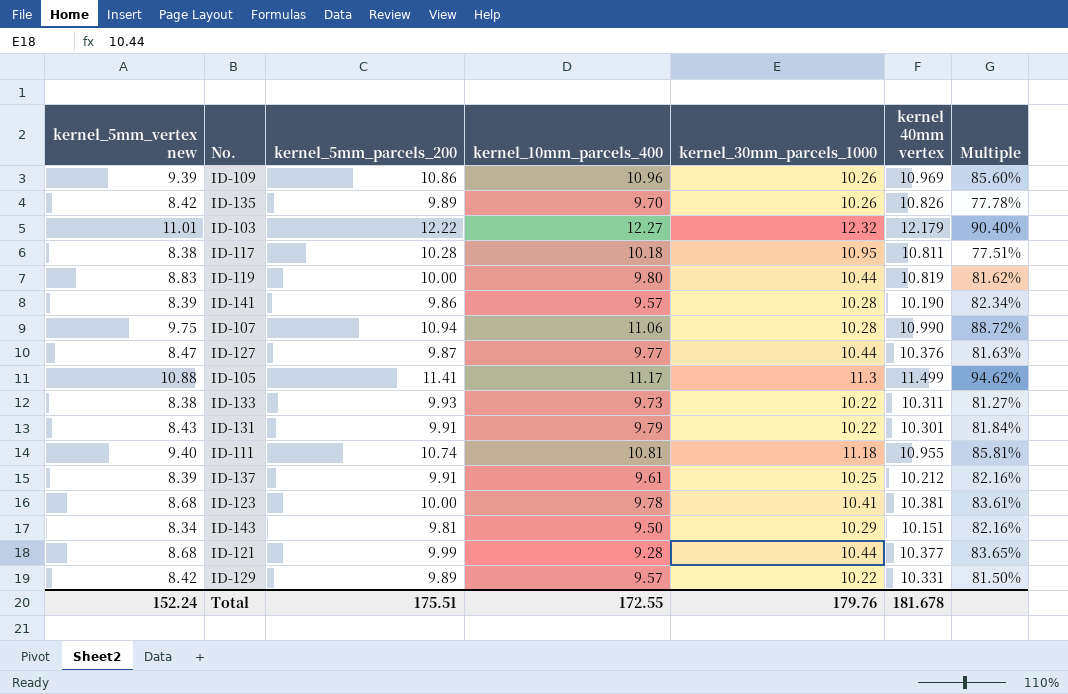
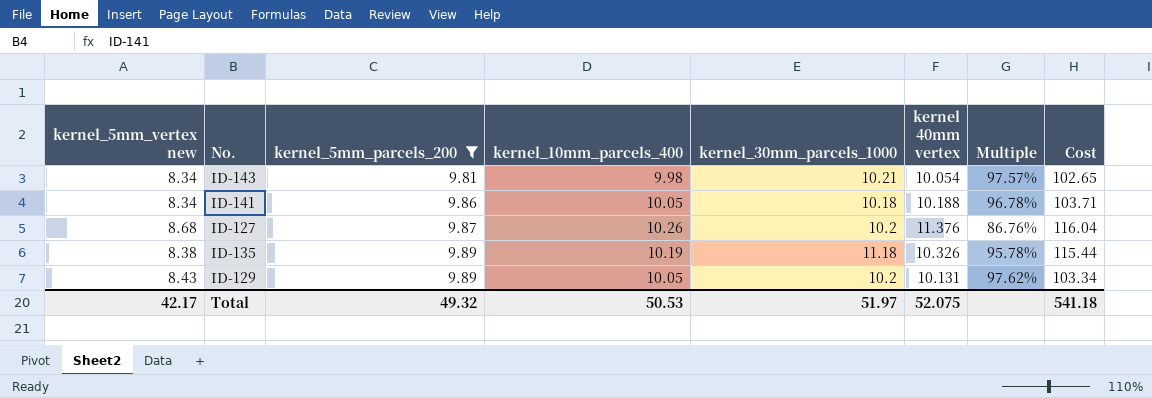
filter: none -> kernel_5mm_parcels_200 <= 9.89
row order: none -> kernel_5mm_parcels_200 ascending
column Multiple | formula: [kernel_5mm_vertex new] / [kernel 40mm vertex] -> [kernel_5mm_parcels_200] / [kernel 40mm vertex]
column Cost | formula: none -> [kernel_30mm_parcels_1000] * [kernel 40mm vertex]
ID-143 | kernel_10mm_parcels_400: 9.50 -> 9.98
ID-143 | kernel_30mm_parcels_1000: 10.29 -> 10.21
ID-143 | kernel 40mm vertex: 10.151 -> 10.054
ID-141 | kernel_5mm_vertex new: 8.39 -> 8.34
ID-141 | kernel_10mm_parcels_400: 9.57 -> 10.05
ID-141 | kernel_30mm_parcels_1000: 10.28 -> 10.18
ID-141 | kernel 40mm vertex: 10.190 -> 10.188
ID-127 | kernel_5mm_vertex new: 8.47 -> 8.68
ID-127 | kernel_10mm_parcels_400: 9.77 -> 10.26
ID-127 | kernel_30mm_parcels_1000: 10.44 -> 10.2
ID-127 | kernel 40mm vertex: 10.376 -> 11.376
ID-135 | kernel_5mm_vertex new: 8.42 -> 8.38
ID-135 | kernel_10mm_parcels_400: 9.70 -> 10.19
ID-135 | kernel_30mm_parcels_1000: 10.26 -> 11.18
ID-135 | kernel 40mm vertex: 10.826 -> 10.326
ID-129 | kernel_5mm_vertex new: 8.42 -> 8.43
ID-129 | kernel_10mm_parcels_400: 9.57 -> 10.05
ID-129 | kernel_30mm_parcels_1000: 10.22 -> 10.2
ID-129 | kernel 40mm vertex: 10.331 -> 10.131
Total | kernel_5mm_vertex new: 152.24 -> 42.17
Total | kernel_5mm_parcels_200: 175.51 -> 49.32
Total | kernel_10mm_parcels_400: 172.55 -> 50.53
Total | kernel_30mm_parcels_1000: 179.76 -> 51.97
Total | kernel 40mm vertex: 181.678 -> 52.075

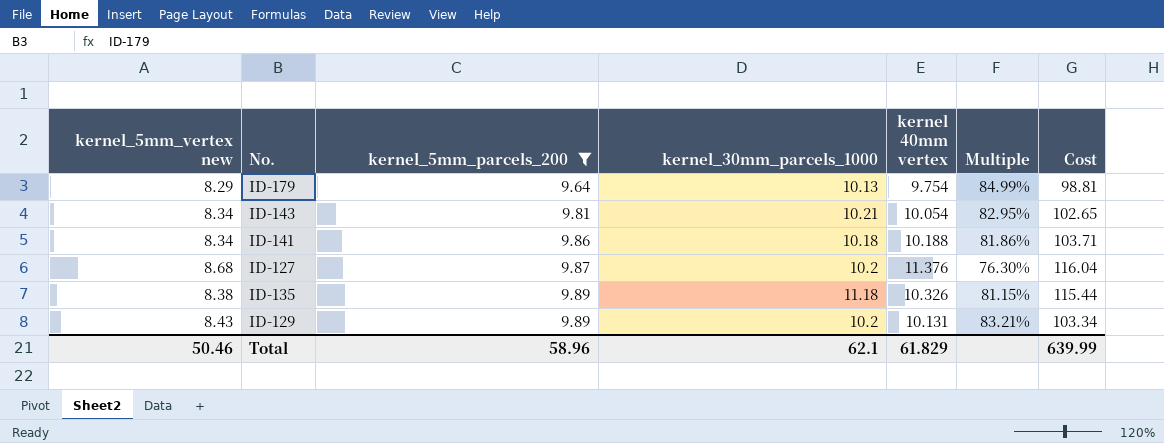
column kernel_10mm_parcels_400 | position: 4 -> none
column Multiple | formula: [kernel_5mm_parcels_200] / [kernel 40mm vertex] -> [kernel_5mm_vertex new] / [kernel 40mm vertex]
row ID-179: none -> 8.29 | 9.64 | 10.13 | 9.754 | 84.99% | 98.81
Total | kernel_5mm_vertex new: 42.17 -> 50.46
Total | kernel_5mm_parcels_200: 49.32 -> 58.96
Total | kernel_30mm_parcels_1000: 51.97 -> 62.1
Total | kernel 40mm vertex: 52.075 -> 61.829
Total | Cost: 541.18 -> 639.99

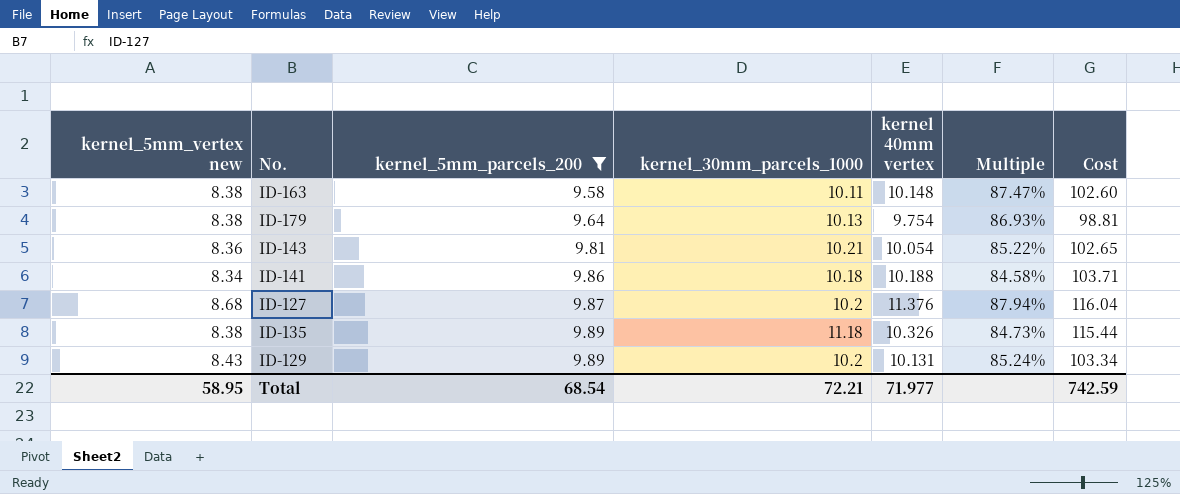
column Multiple | formula: [kernel_5mm_vertex new] / [kernel 40mm vertex] -> [kernel_5mm_vertex new] / [kernel_5mm_parcels_200]
row ID-163: none -> 8.38 | 9.58 | 10.11 | 10.148 | 87.47% | 102.60
ID-179 | kernel_5mm_vertex new: 8.29 -> 8.38
ID-143 | kernel_5mm_vertex new: 8.34 -> 8.36
Total | kernel_5mm_vertex new: 50.46 -> 58.95
Total | kernel_5mm_parcels_200: 58.96 -> 68.54
Total | kernel_30mm_parcels_1000: 62.1 -> 72.21
Total | kernel 40mm vertex: 61.829 -> 71.977
Total | Cost: 639.99 -> 742.59

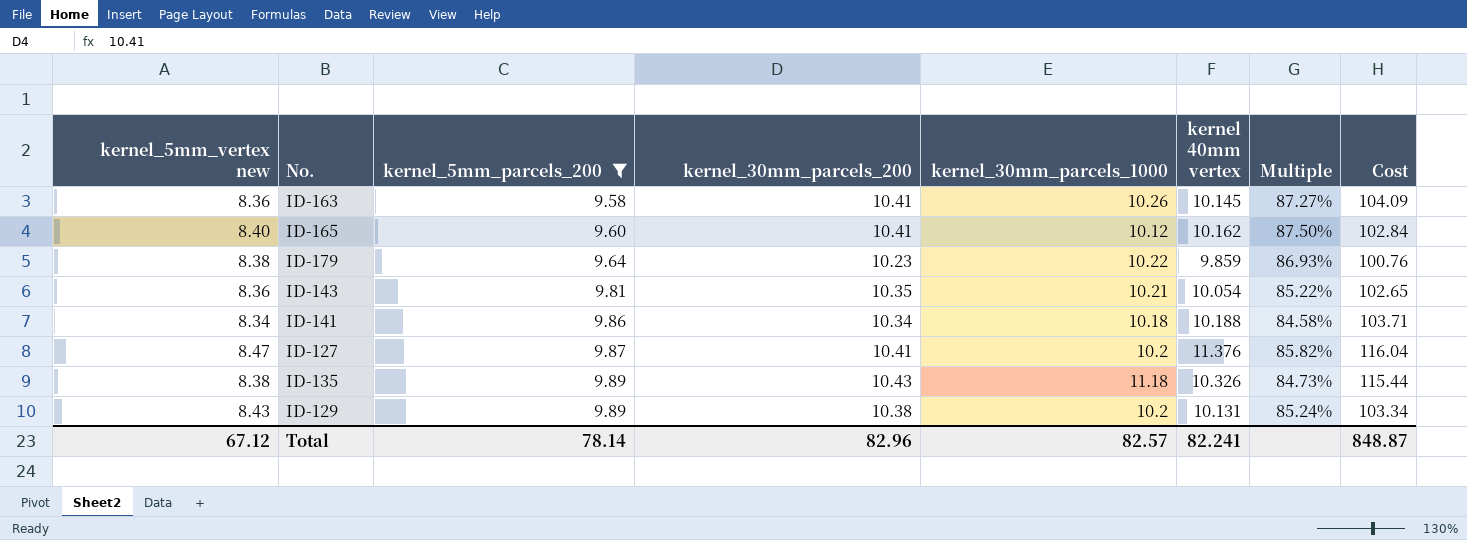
column kernel_30mm_parcels_200 | position: none -> 4
ID-163 | kernel_5mm_vertex new: 8.38 -> 8.36
ID-163 | kernel_30mm_parcels_1000: 10.11 -> 10.26
ID-163 | kernel 40mm vertex: 10.148 -> 10.145
ID-163 | Multiple: 87.47% -> 87.27%
ID-163 | Cost: 102.60 -> 104.09
row ID-165: none -> 8.40 | 9.60 | 10.41 | 10.12 | 10.162 | 87.50% | 102.84
ID-179 | kernel_30mm_parcels_1000: 10.13 -> 10.22
ID-179 | kernel 40mm vertex: 9.754 -> 9.859
ID-179 | Cost: 98.81 -> 100.76
ID-127 | kernel_5mm_vertex new: 8.68 -> 8.47
ID-127 | Multiple: 87.94% -> 85.82%
Total | kernel_5mm_vertex new: 58.95 -> 67.12
Total | kernel_5mm_parcels_200: 68.54 -> 78.14
Total | kernel_30mm_parcels_1000: 72.21 -> 82.57
Total | kernel 40mm vertex: 71.977 -> 82.241
Total | Cost: 742.59 -> 848.87

